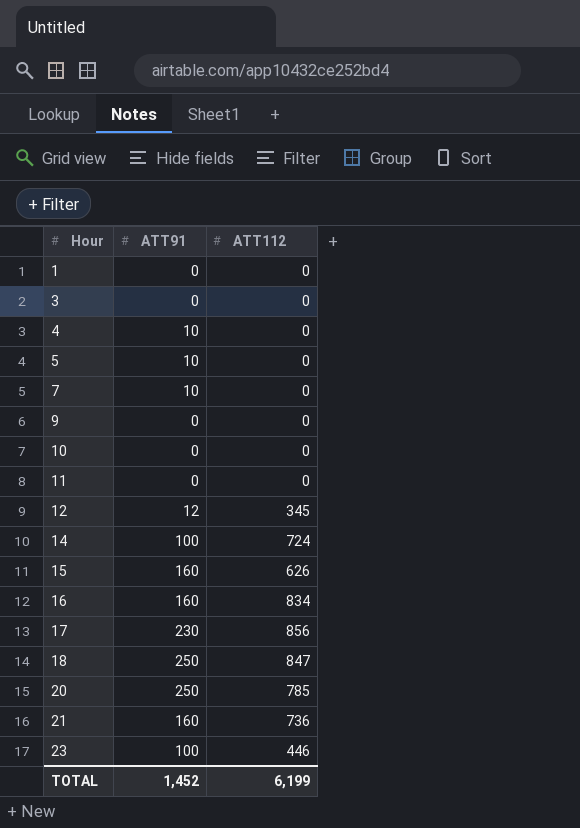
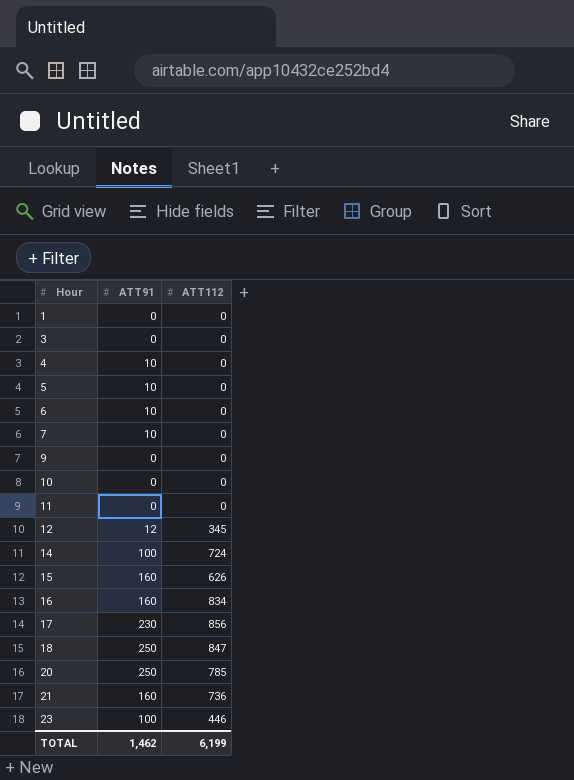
row 6: none -> 10 | 0
TOTAL | ATT91: 1,452 -> 1,462

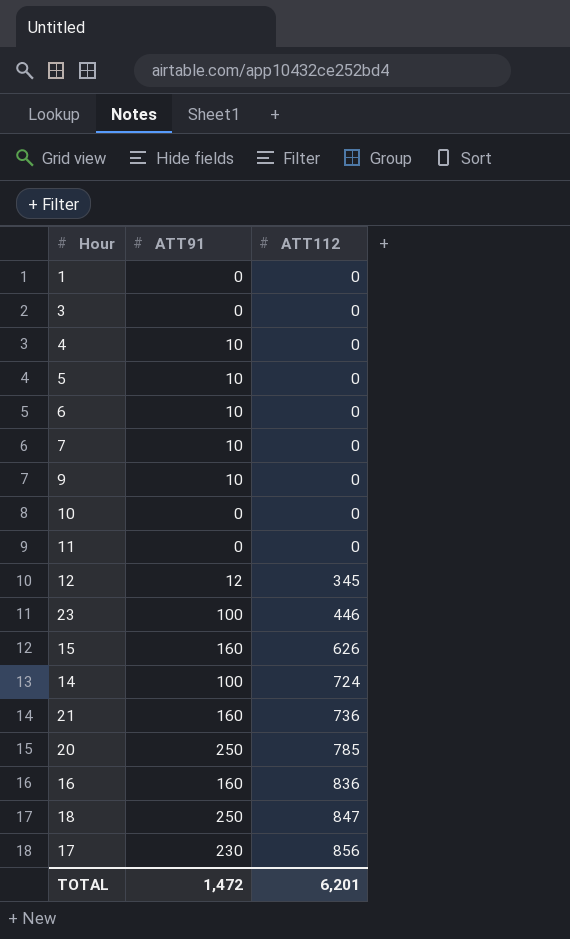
row order: Hour ascending -> ATT112 ascending
9 | ATT91: 0 -> 10
16 | ATT112: 834 -> 836
TOTAL | ATT91: 1,462 -> 1,472
TOTAL | ATT112: 6,199 -> 6,201

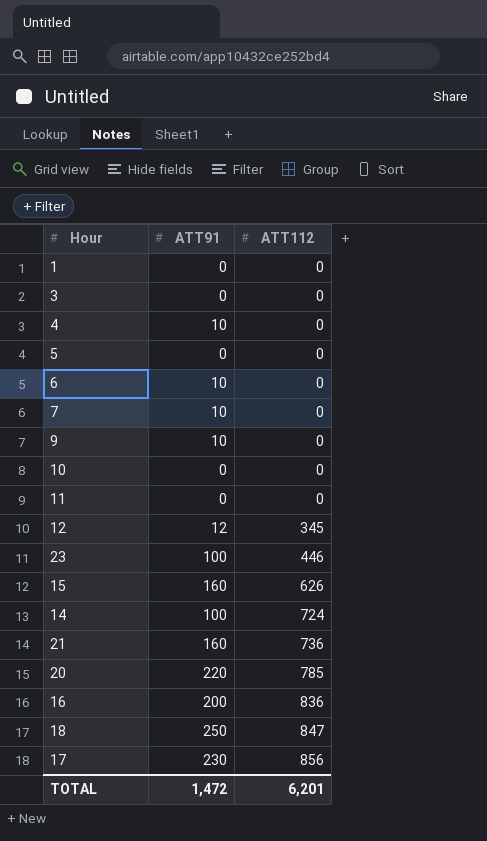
5 | ATT91: 10 -> 0
20 | ATT91: 250 -> 220
16 | ATT91: 160 -> 200

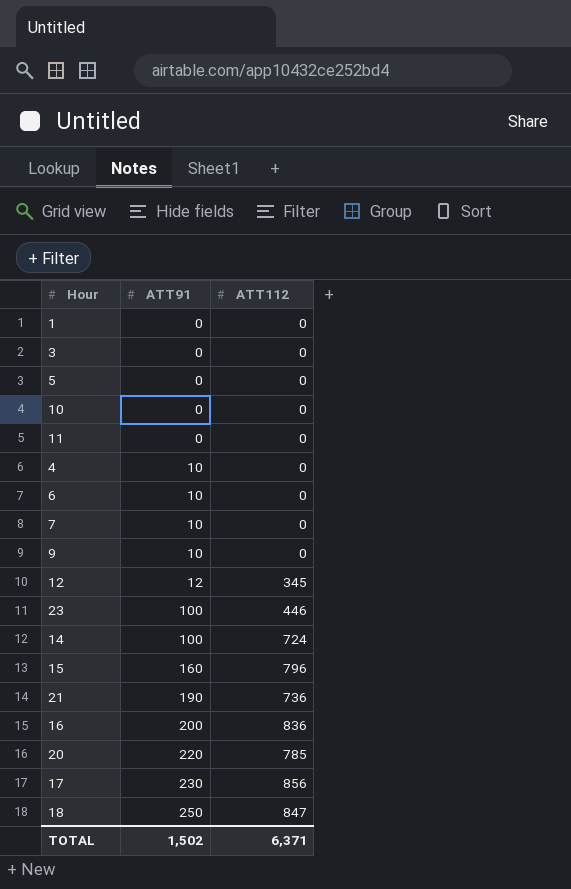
row order: ATT112 ascending -> ATT91 ascending
15 | ATT112: 626 -> 796
21 | ATT91: 160 -> 190
TOTAL | ATT91: 1,472 -> 1,502
TOTAL | ATT112: 6,201 -> 6,371

